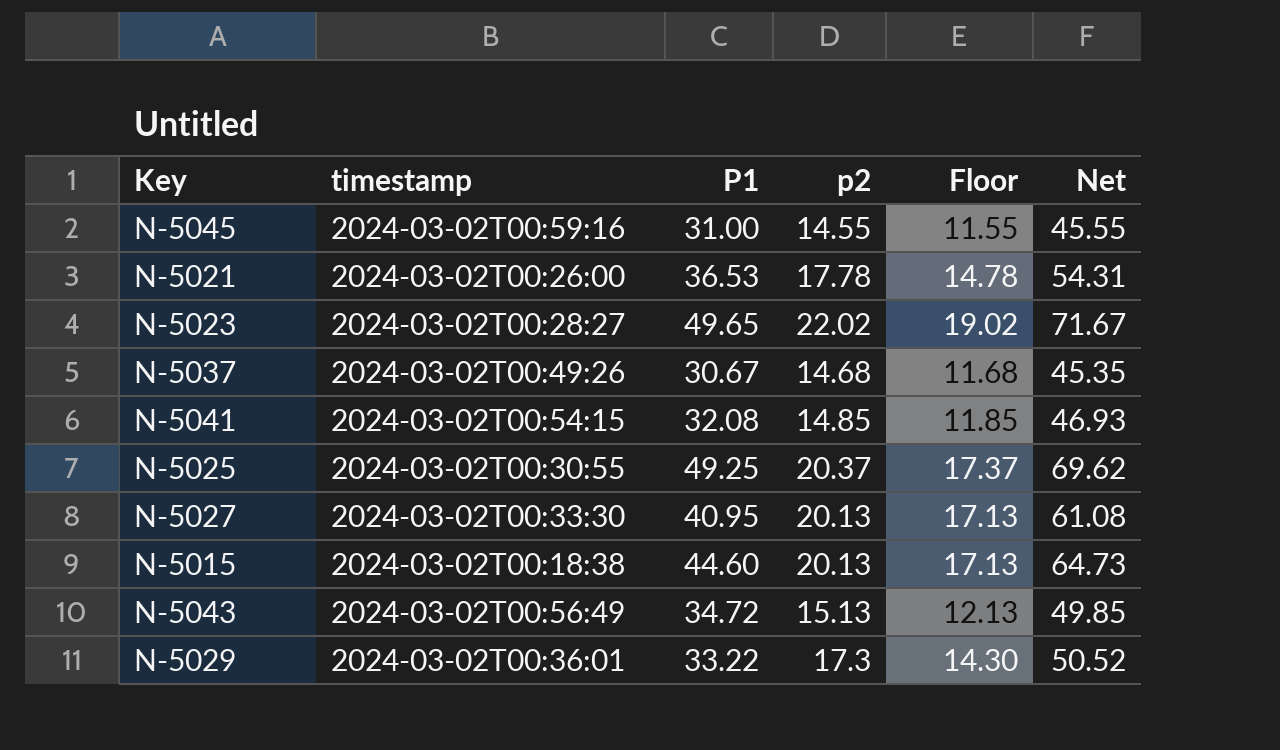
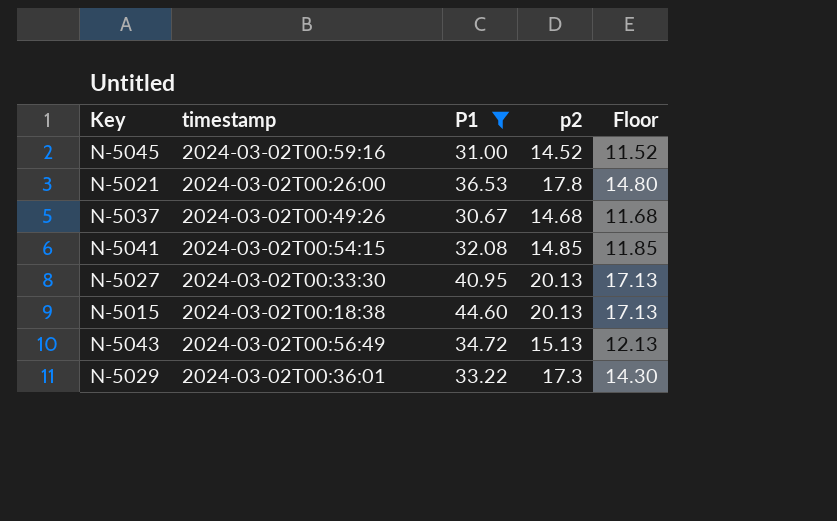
filter: none -> P1 <= 44.60
column Net | formula: [P1] + [p2] -> none
N-5045 | p2: 14.55 -> 14.52
N-5045 | Floor: 11.55 -> 11.52
N-5021 | p2: 17.78 -> 17.8
N-5021 | Floor: 14.78 -> 14.80

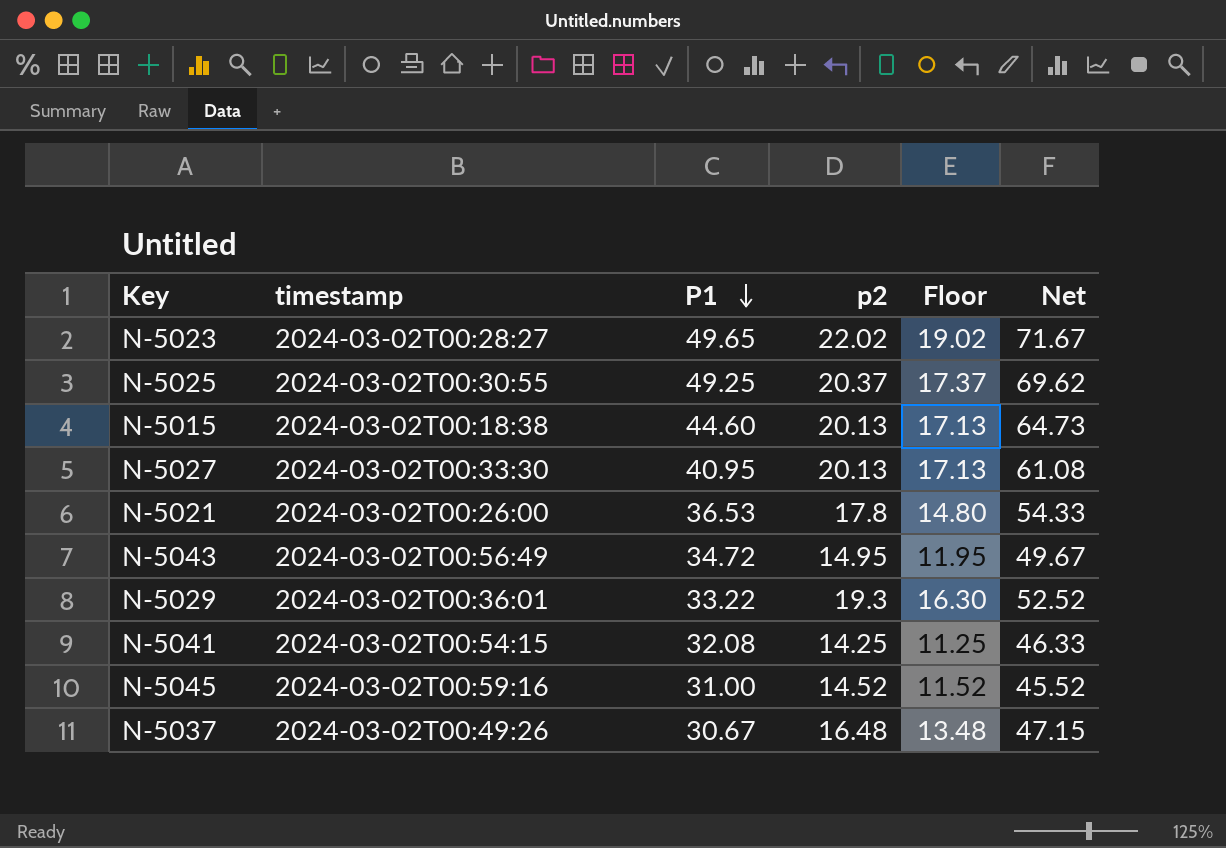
filter: P1 <= 44.60 -> none
row order: none -> P1 descending
column Net | formula: none -> [P1] + [p2]
N-5043 | p2: 15.13 -> 14.95
N-5043 | Floor: 12.13 -> 11.95
N-5029 | p2: 17.3 -> 19.3
N-5029 | Floor: 14.30 -> 16.30
N-5041 | p2: 14.85 -> 14.25
N-5041 | Floor: 11.85 -> 11.25
N-5037 | p2: 14.68 -> 16.48
N-5037 | Floor: 11.68 -> 13.48

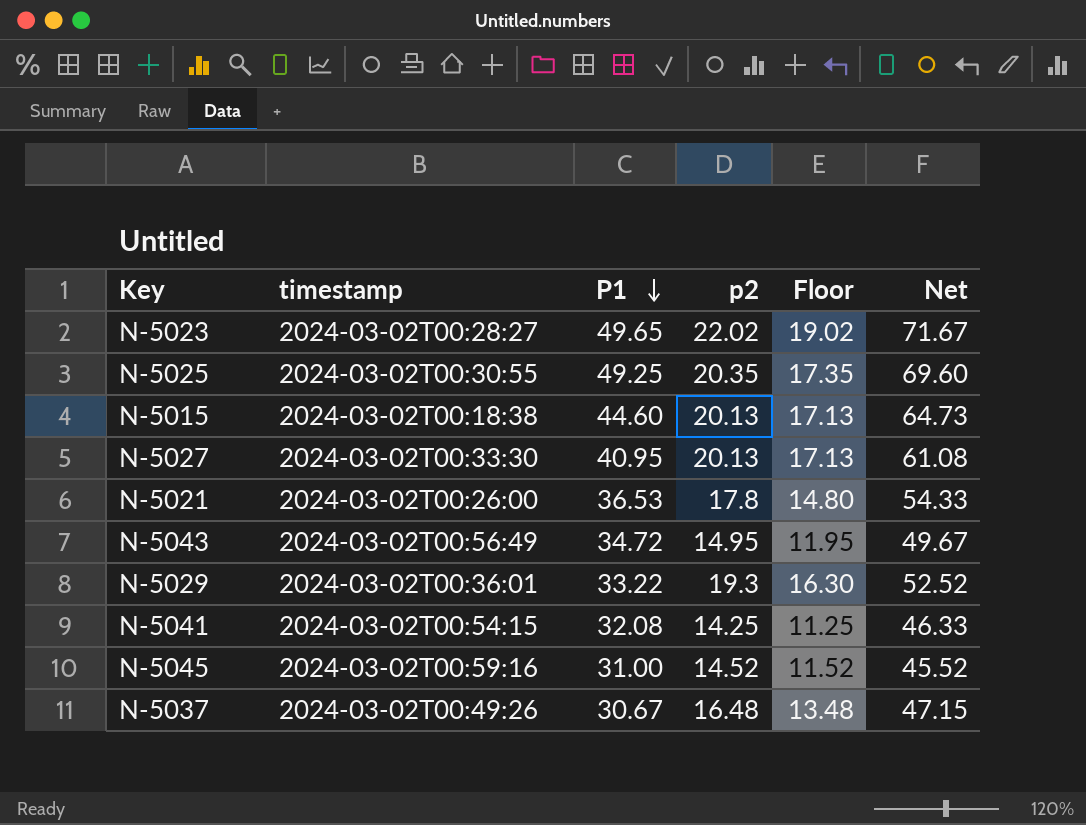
N-5025 | p2: 20.37 -> 20.35
N-5025 | Floor: 17.37 -> 17.35
N-5025 | Net: 69.62 -> 69.60

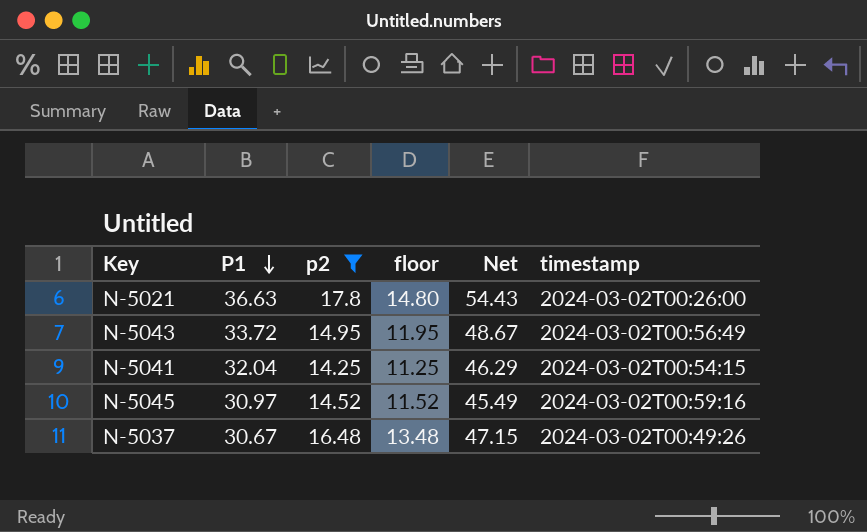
filter: none -> p2 <= 17.8
column name: Floor -> floor
column timestamp | position: 2 -> 6
N-5021 | P1: 36.53 -> 36.63
N-5021 | Net: 54.33 -> 54.43
N-5043 | P1: 34.72 -> 33.72
N-5043 | Net: 49.67 -> 48.67
N-5041 | P1: 32.08 -> 32.04
N-5041 | Net: 46.33 -> 46.29
N-5045 | P1: 31.00 -> 30.97
N-5045 | Net: 45.52 -> 45.49

